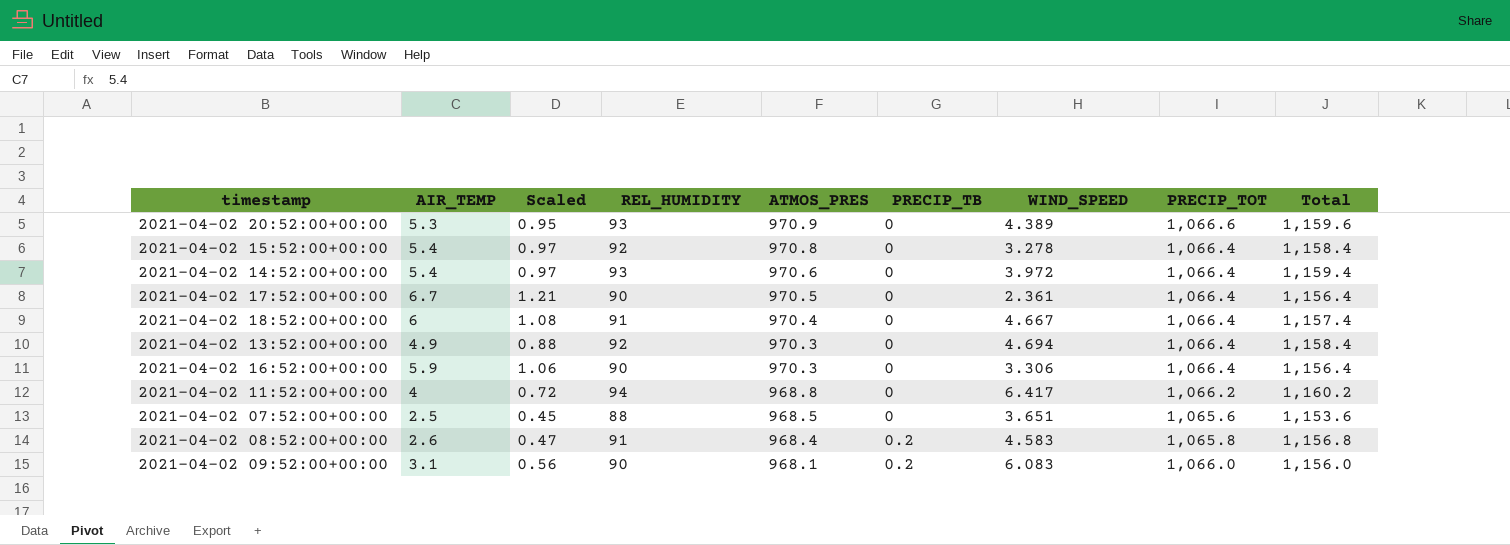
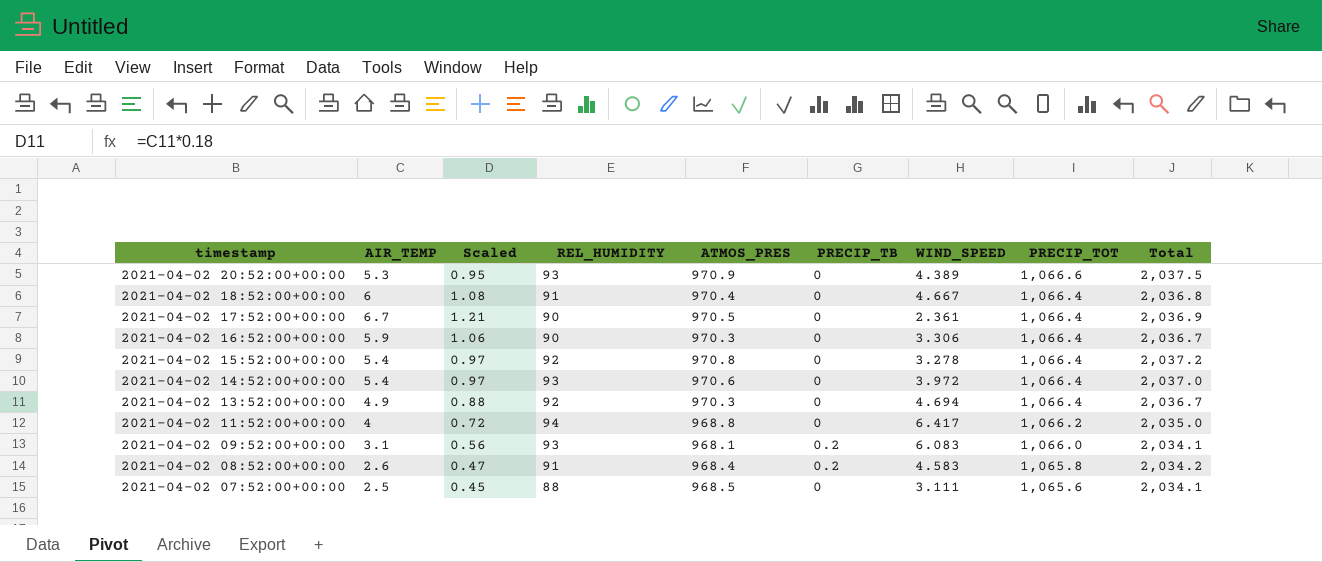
row order: ATMOS_PRES descending -> timestamp descending
column Total | formula: [REL_HUMIDITY] + [PRECIP_TOT] -> [ATMOS_PRES] + [PRECIP_TOT]
2021-04-02 09:52:00+00:00 | REL_HUMIDITY: 90 -> 93
2021-04-02 07:52:00+00:00 | WIND_SPEED: 3.651 -> 3.111

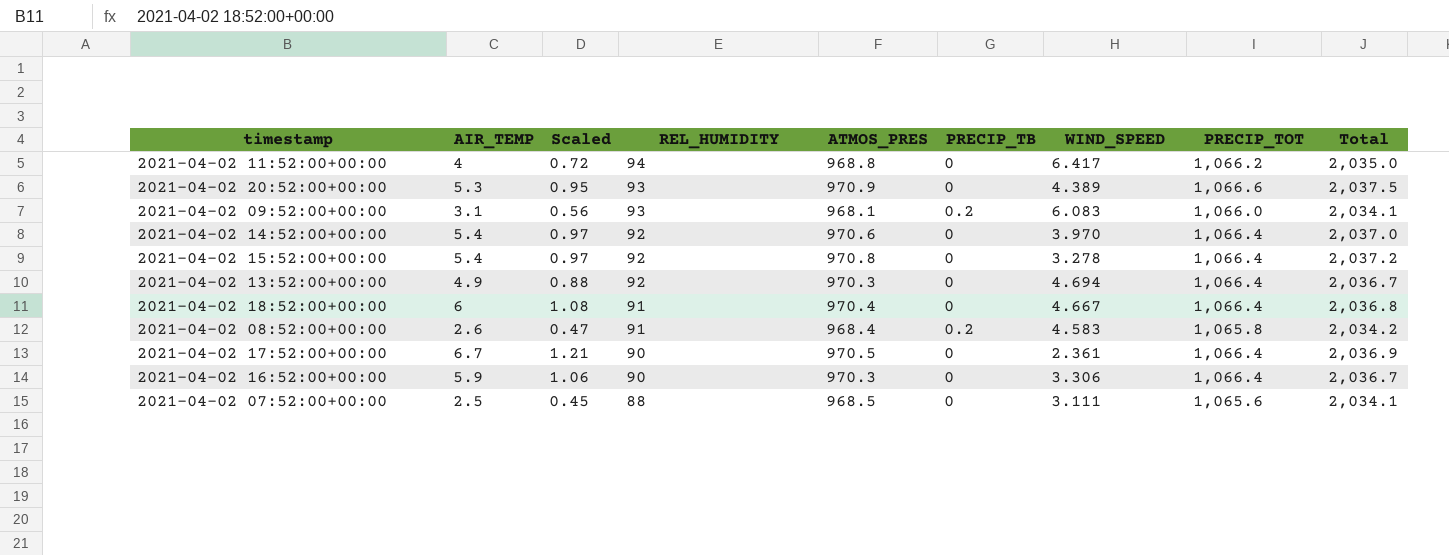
row order: timestamp descending -> REL_HUMIDITY descending
2021-04-02 14:52:00+00:00 | REL_HUMIDITY: 93 -> 92
2021-04-02 14:52:00+00:00 | WIND_SPEED: 3.972 -> 3.970

